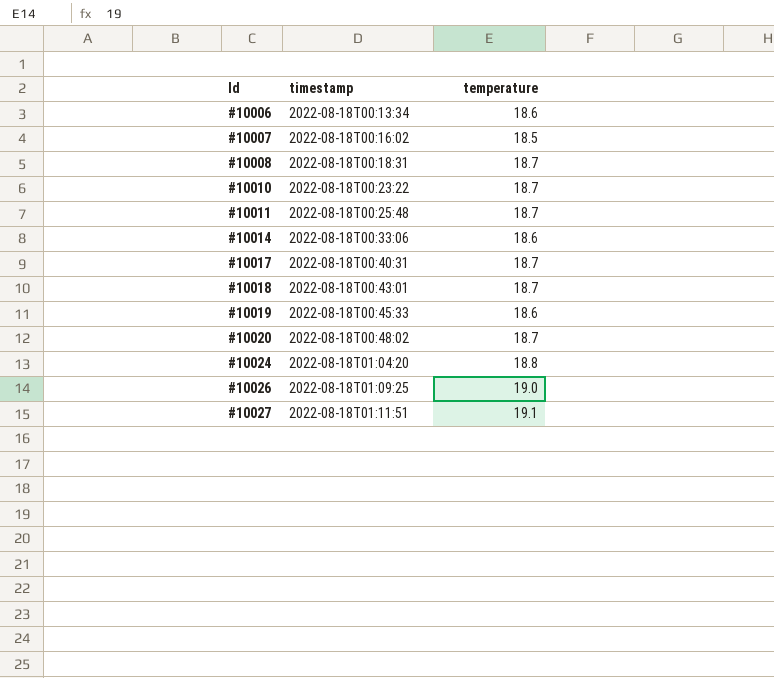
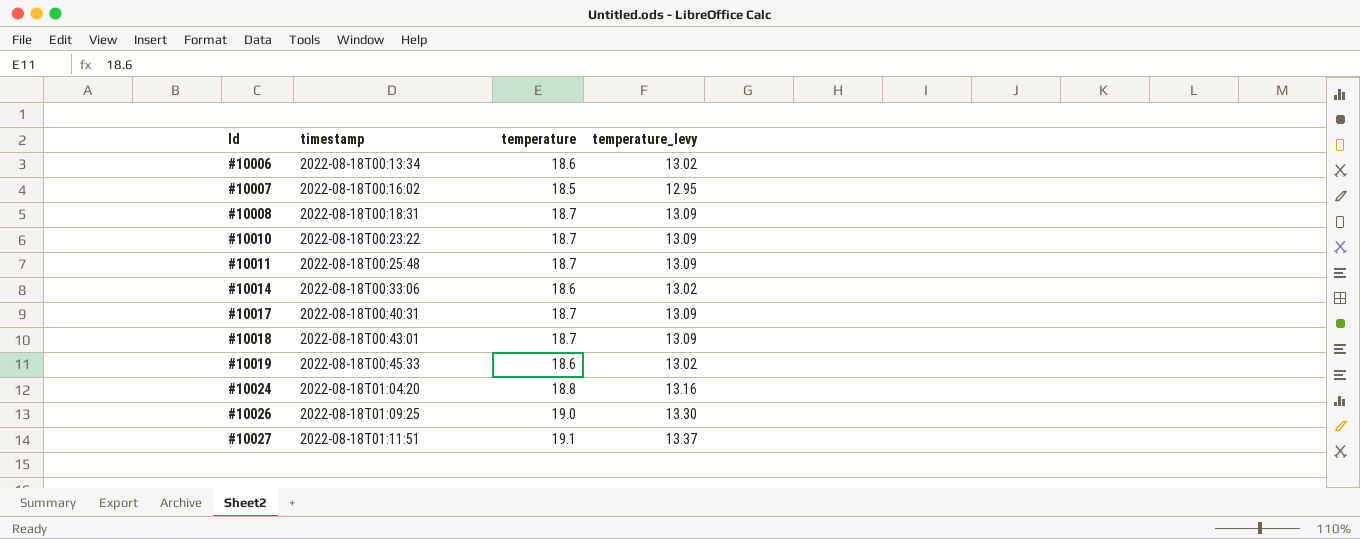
column temperature_levy | formula: none -> [temperature] * 0.7
row #10020: 2022-08-18T00:48:02 | 18.7 -> none

